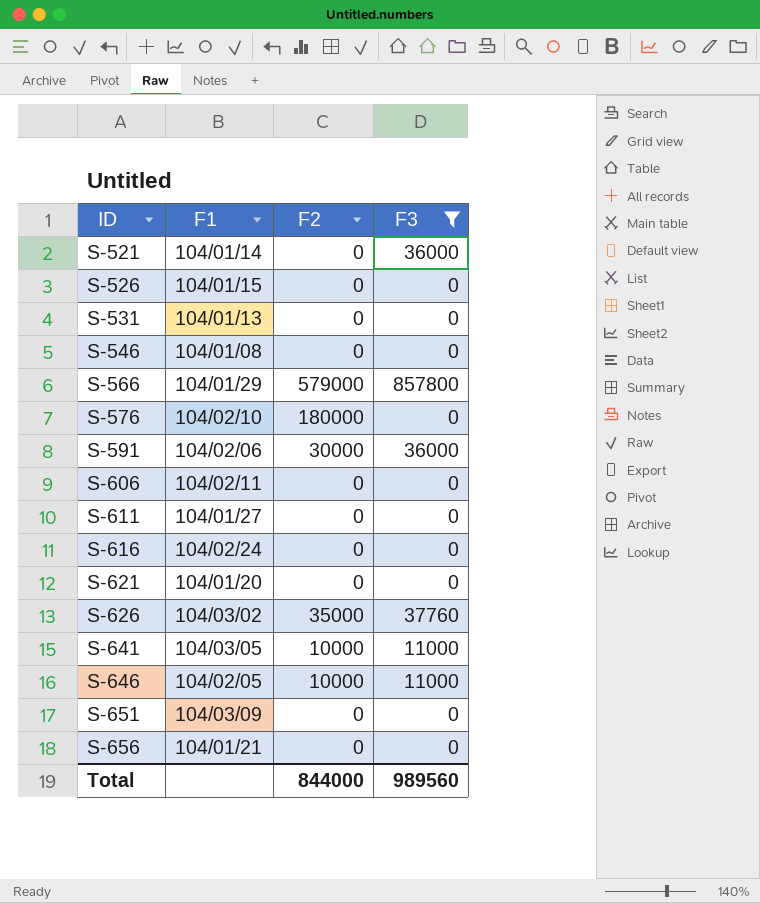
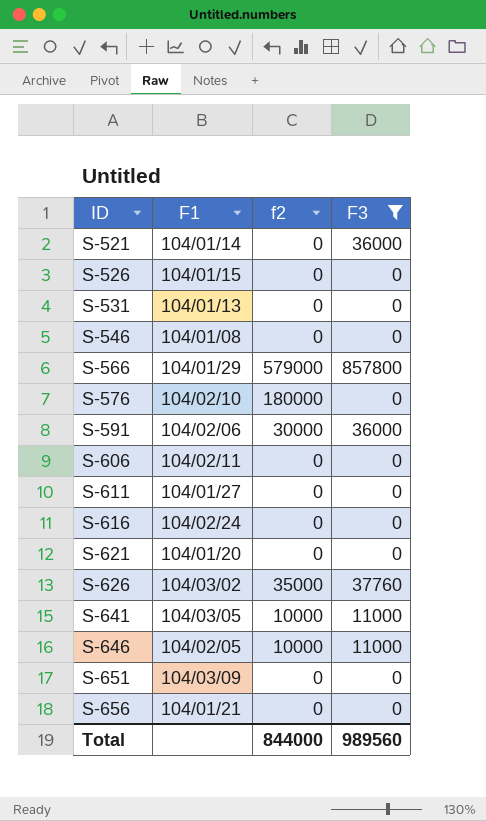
column name: F2 -> f2

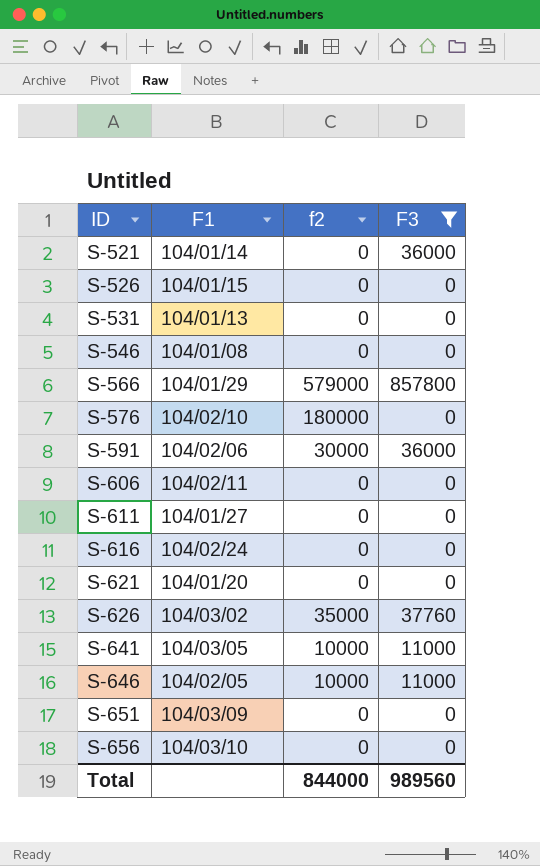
S-656 | F1: 104/01/21 -> 104/03/10

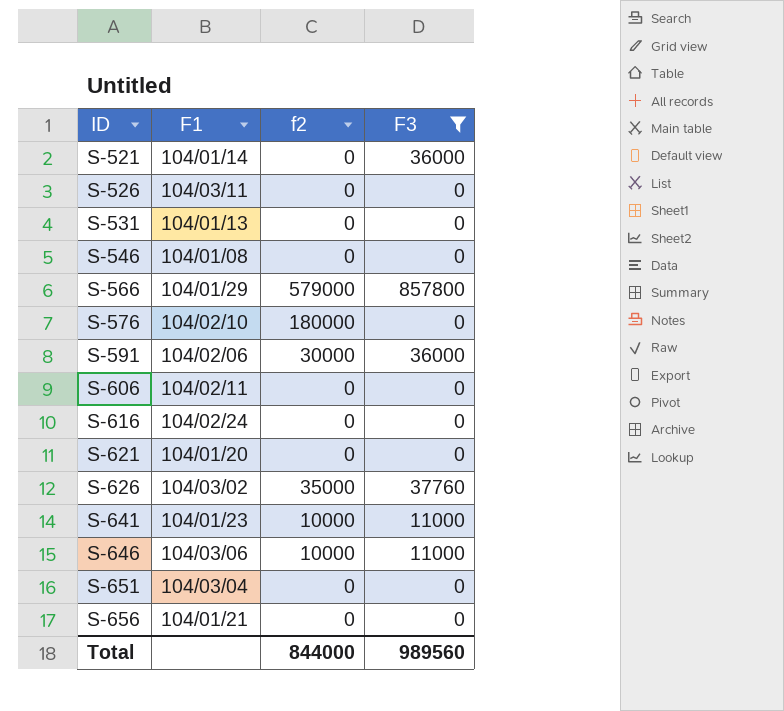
row S-611: 104/01/27 | 0 | 0 -> none
S-526 | F1: 104/01/15 -> 104/03/11
S-641 | F1: 104/03/05 -> 104/01/23
S-646 | F1: 104/02/05 -> 104/03/06
S-651 | F1: 104/03/09 -> 104/03/04
S-656 | F1: 104/03/10 -> 104/01/21

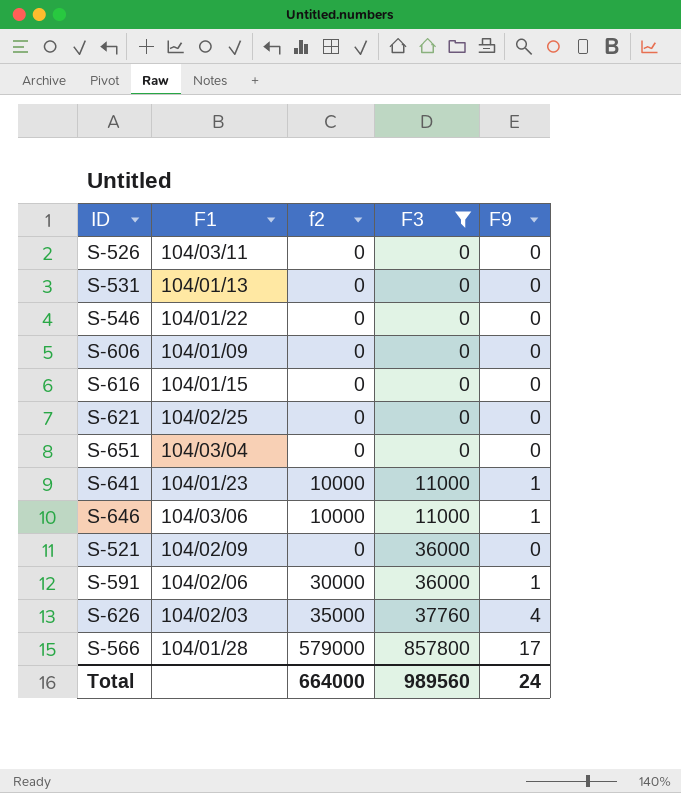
row order: ID ascending -> F3 ascending
column F9 | position: none -> 5
row S-576: 104/02/10 | 180000 | 0 -> none
row S-656: 104/01/21 | 0 | 0 -> none
S-546 | F1: 104/01/08 -> 104/01/22
S-606 | F1: 104/02/11 -> 104/01/09
S-616 | F1: 104/02/24 -> 104/01/15
S-621 | F1: 104/01/20 -> 104/02/25
S-521 | F1: 104/01/14 -> 104/02/09
S-626 | F1: 104/03/02 -> 104/02/03
S-566 | F1: 104/01/29 -> 104/01/28
Total | f2: 844000 -> 664000

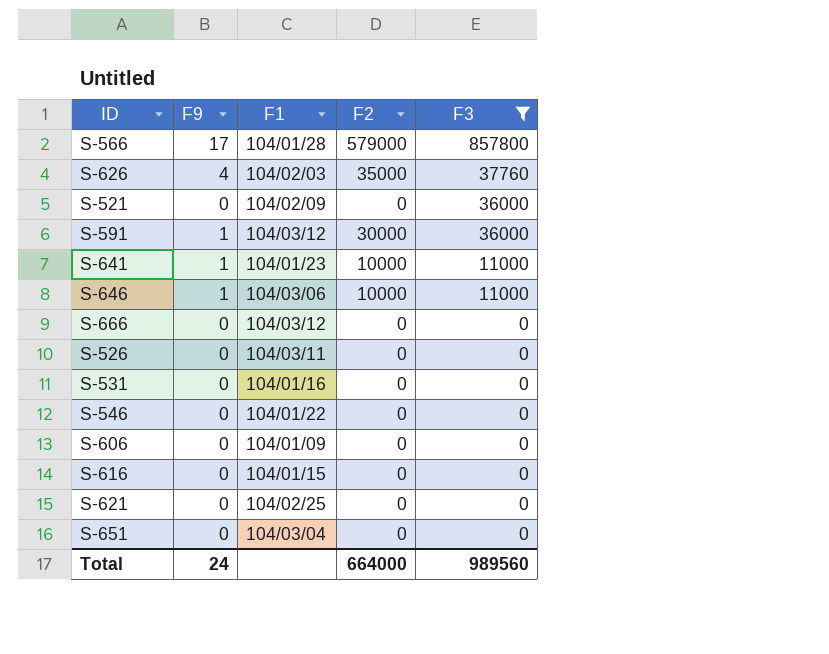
row order: F3 ascending -> F3 descending
column F9 | position: 5 -> 2
column name: f2 -> F2
S-591 | F1: 104/02/06 -> 104/03/12
row S-666: none -> 0 | 104/03/12 | 0 | 0
S-531 | F1: 104/01/13 -> 104/01/16

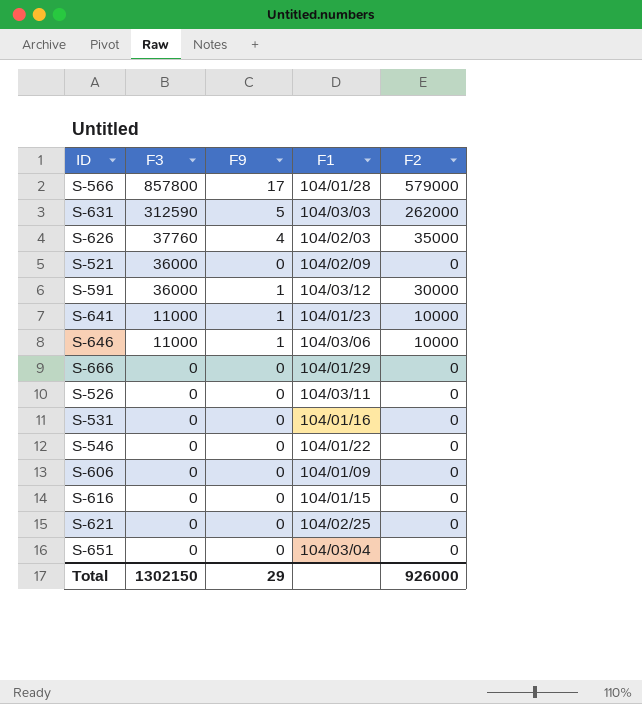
filter: F3 != 312590 -> none
column F3 | position: 5 -> 2
S-666 | F1: 104/03/12 -> 104/01/29
Total | F3: 989560 -> 1302150
Total | F9: 24 -> 29
Total | F2: 664000 -> 926000

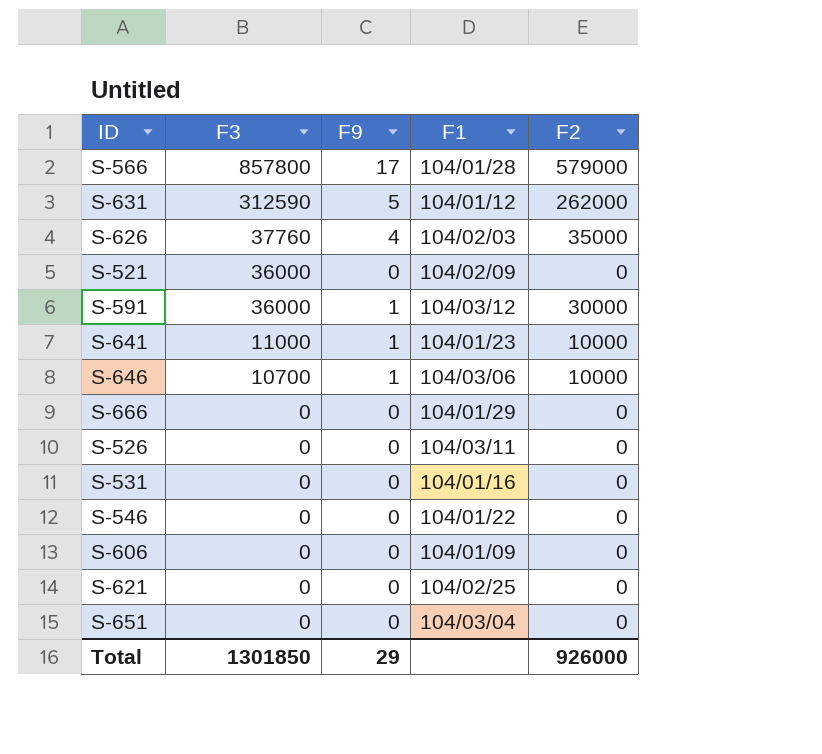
row S-616: 0 | 0 | 104/01/15 | 0 -> none
S-631 | F1: 104/03/03 -> 104/01/12
S-646 | F3: 11000 -> 10700
Total | F3: 1302150 -> 1301850

